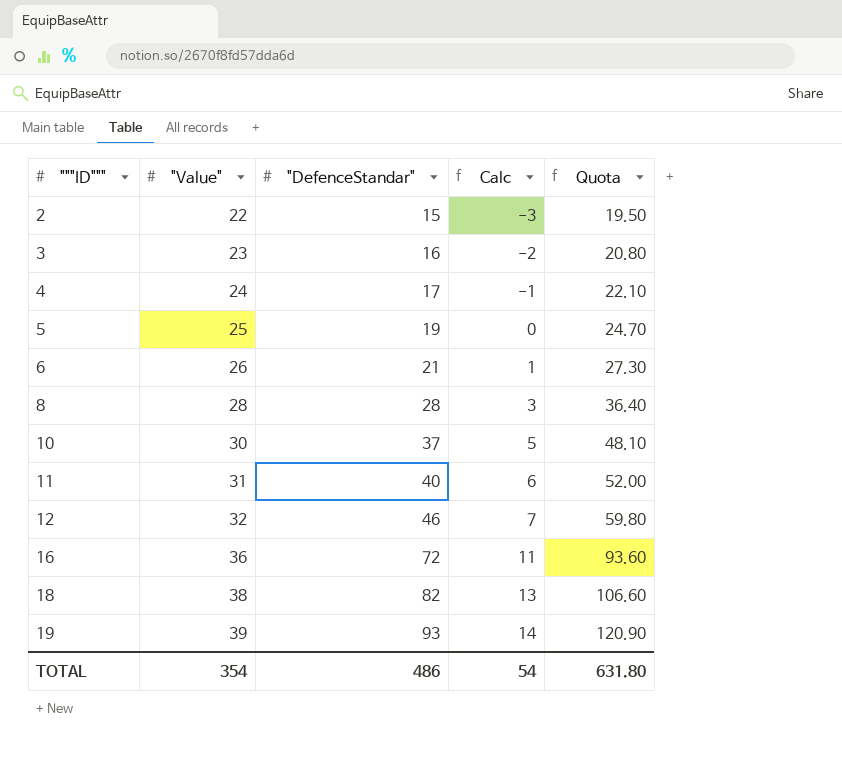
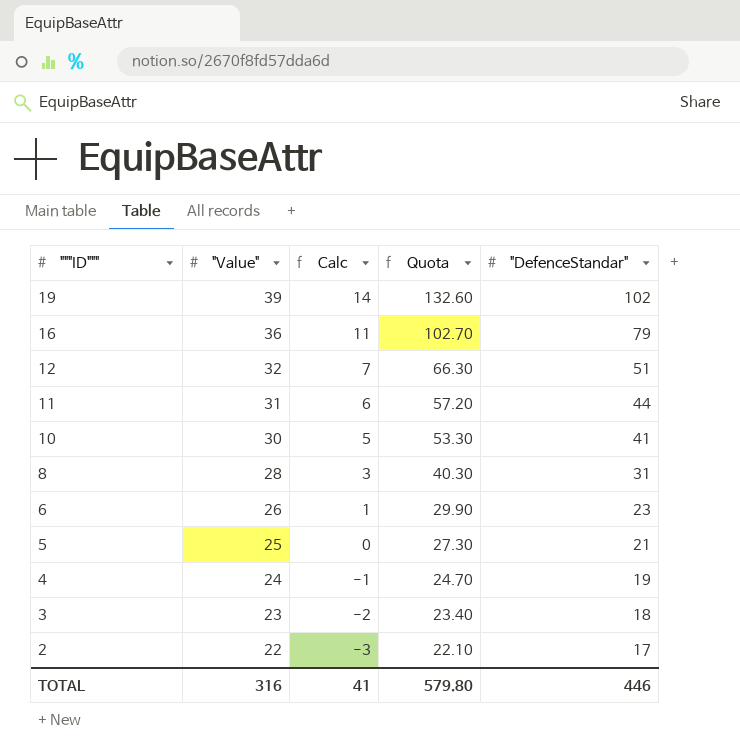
row order: """ID""" ascending -> """ID""" descending
column "DefenceStandar" | position: 3 -> 5
row 18: 38 | 82 | 13 | 106.60 -> none
19 | Quota: 120.90 -> 132.60
19 | "DefenceStandar": 93 -> 102
16 | Quota: 93.60 -> 102.70
16 | "DefenceStandar": 72 -> 79
12 | Quota: 59.80 -> 66.30
12 | "DefenceStandar": 46 -> 51
11 | Quota: 52.00 -> 57.20
11 | "DefenceStandar": 40 -> 44
10 | Quota: 48.10 -> 53.30
10 | "DefenceStandar": 37 -> 41
8 | Quota: 36.40 -> 40.30
8 | "DefenceStandar": 28 -> 31
6 | Quota: 27.30 -> 29.90
6 | "DefenceStandar": 21 -> 23
5 | Quota: 24.70 -> 27.30
5 | "DefenceStandar": 19 -> 21
4 | Quota: 22.10 -> 24.70
4 | "DefenceStandar": 17 -> 19
3 | Quota: 20.80 -> 23.40
3 | "DefenceStandar": 16 -> 18
2 | Quota: 19.50 -> 22.10
2 | "DefenceStandar": 15 -> 17
TOTAL | "Value": 354 -> 316
TOTAL | Calc: 54 -> 41
TOTAL | Quota: 631.80 -> 579.80
TOTAL | "DefenceStandar": 486 -> 446

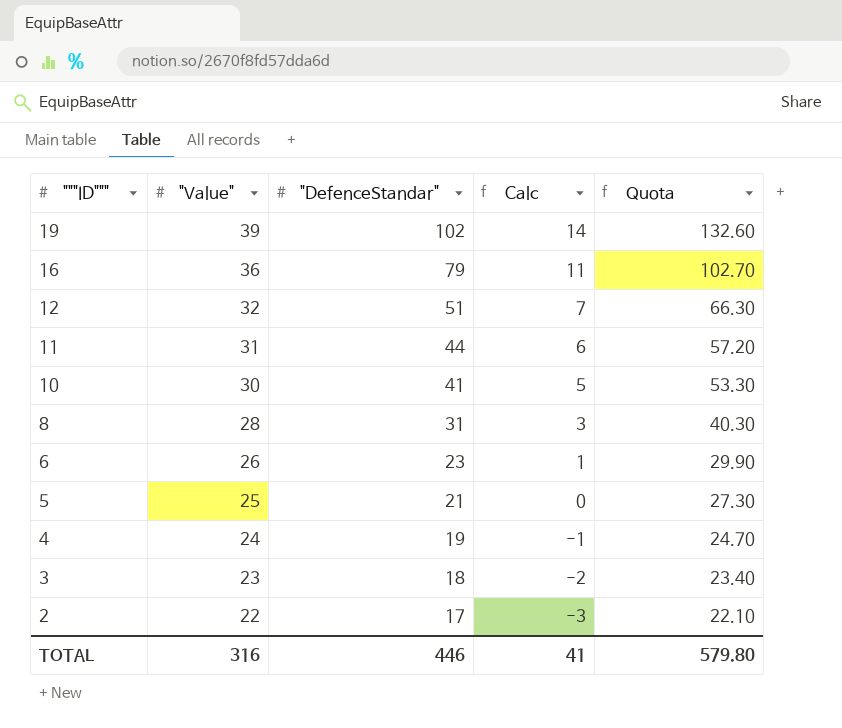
column "DefenceStandar" | position: 5 -> 3

